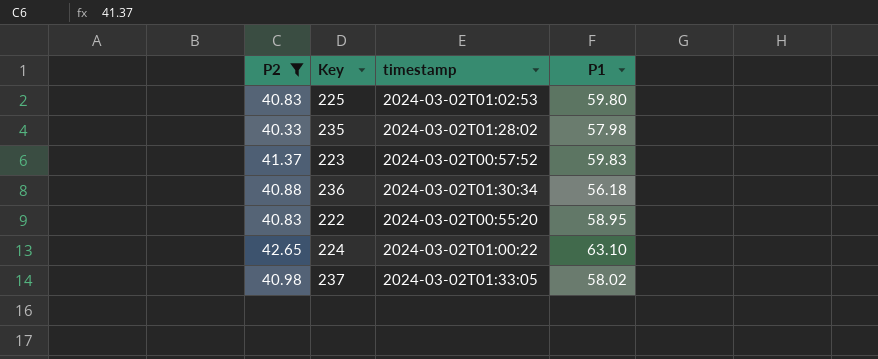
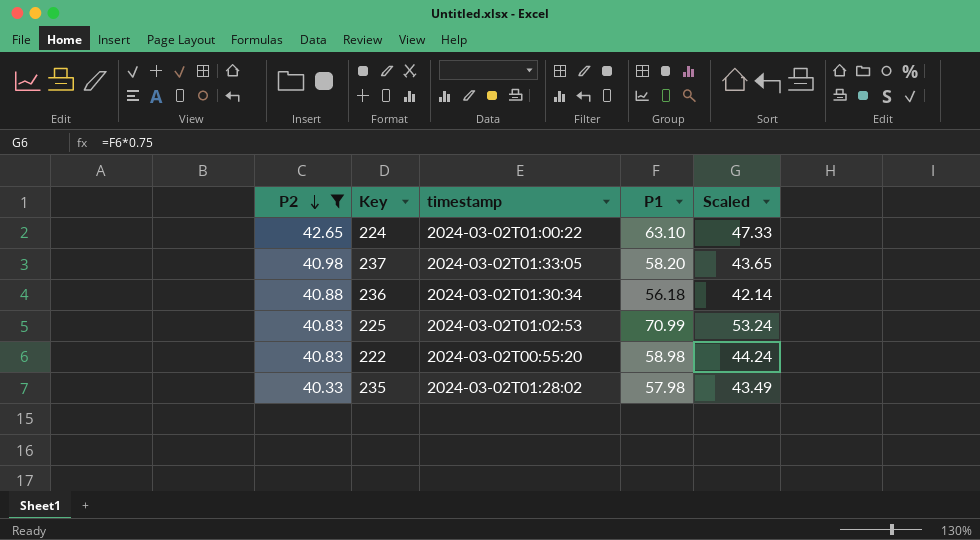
row order: none -> P2 descending
column Scaled | formula: none -> [P1] * 0.75
row 223: 41.37 | 2024-03-02T00:57:52 | 59.83 -> none
237 | P1: 58.02 -> 58.20
225 | P1: 59.80 -> 70.99
222 | P1: 58.95 -> 58.98

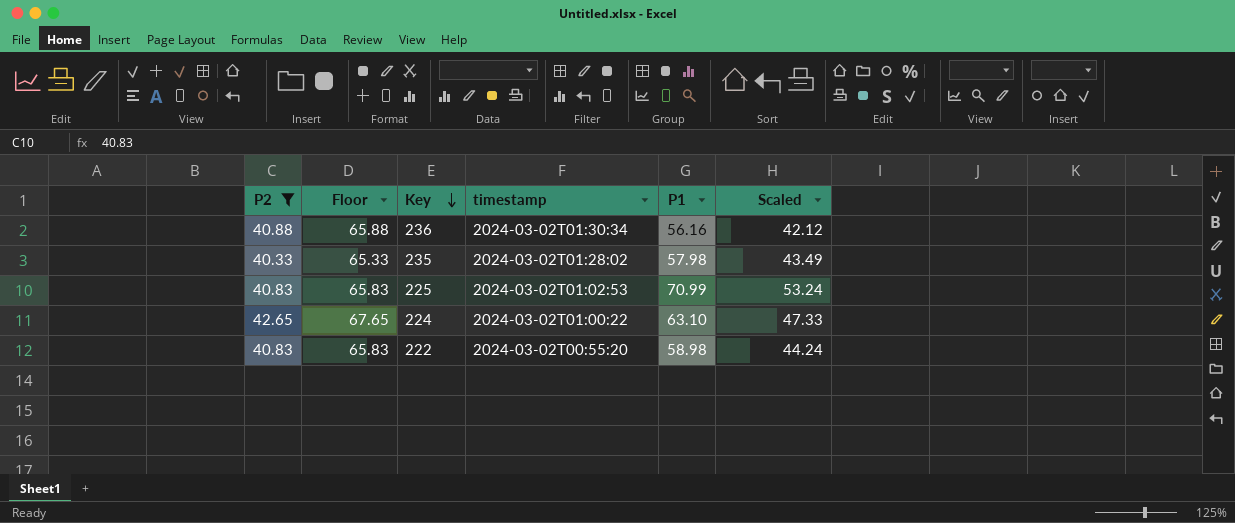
row order: P2 descending -> Key descending
column Floor | formula: none -> [P2] + 25
row 237: 40.98 | 2024-03-02T01:33:05 | 58.20 | 43.65 -> none
236 | P1: 56.18 -> 56.16
236 | Scaled: 42.14 -> 42.12

